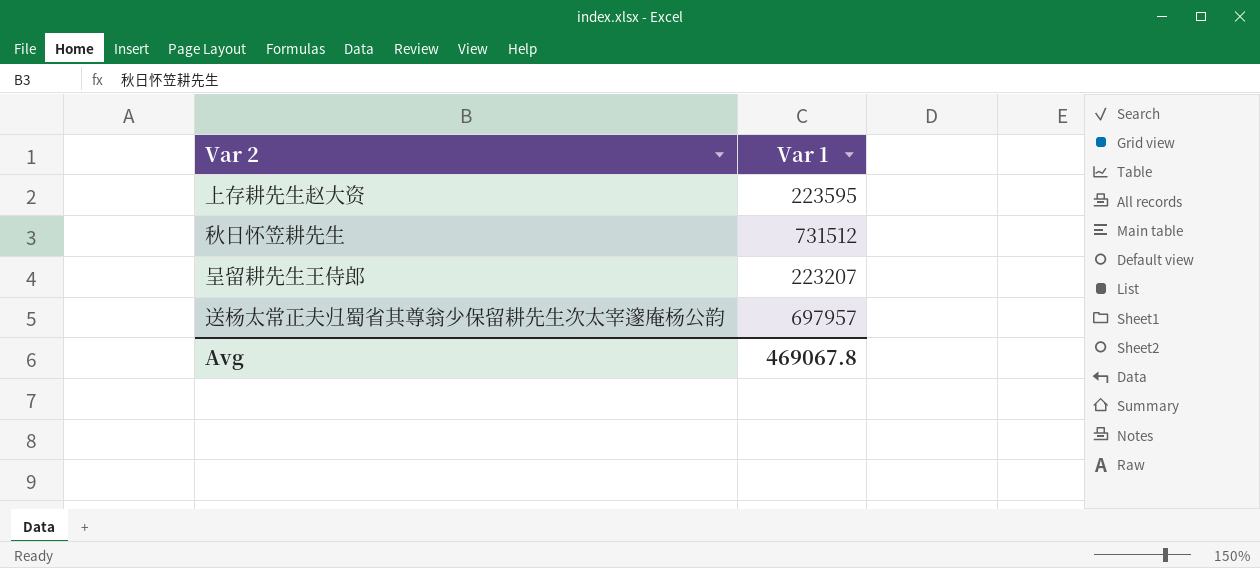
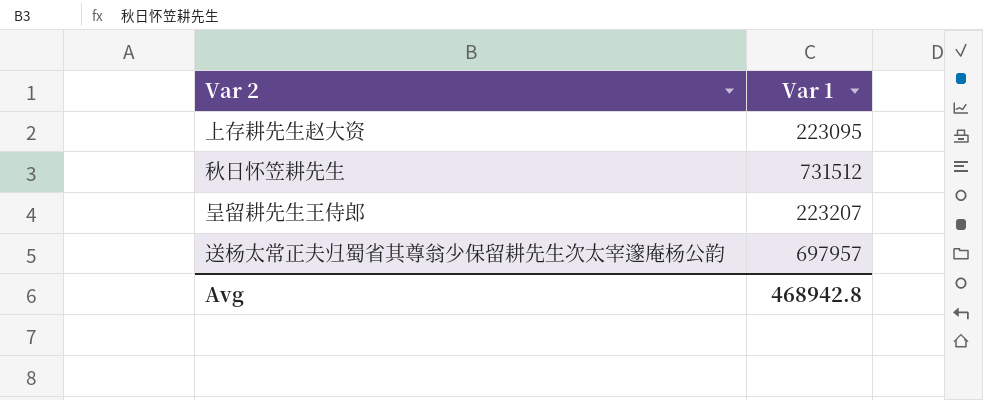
上存耕先生赵大资 | Var 1: 223595 -> 223095
Avg | Var 1: 469067.8 -> 468942.8

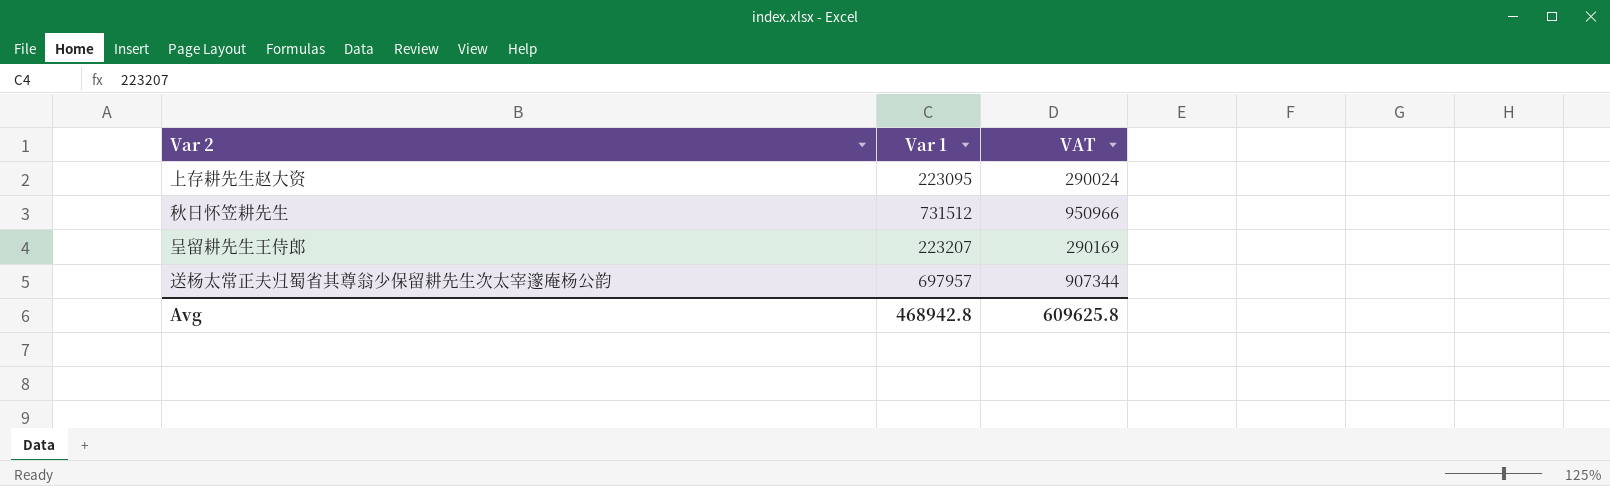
column VAT | formula: none -> [Var 1] * 1.3

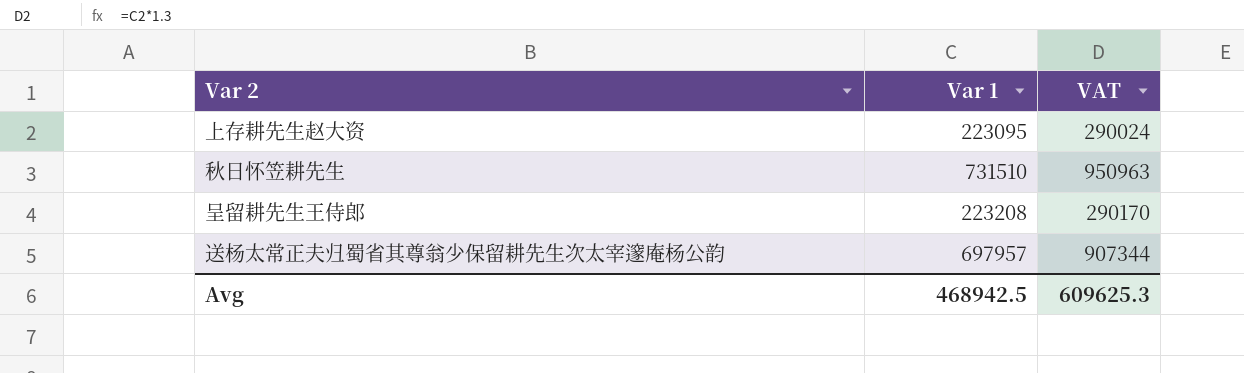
秋日怀笠耕先生 | Var 1: 731512 -> 731510
秋日怀笠耕先生 | VAT: 950966 -> 950963
呈留耕先生王侍郎 | Var 1: 223207 -> 223208
呈留耕先生王侍郎 | VAT: 290169 -> 290170
Avg | Var 1: 468942.8 -> 468942.5
Avg | VAT: 609625.8 -> 609625.3

